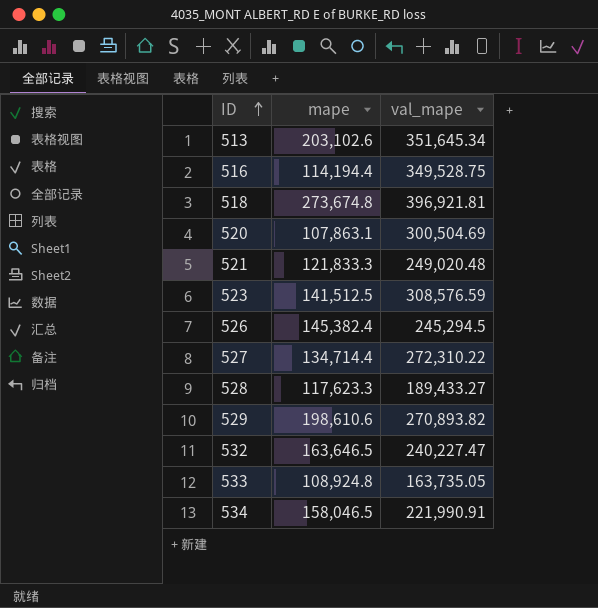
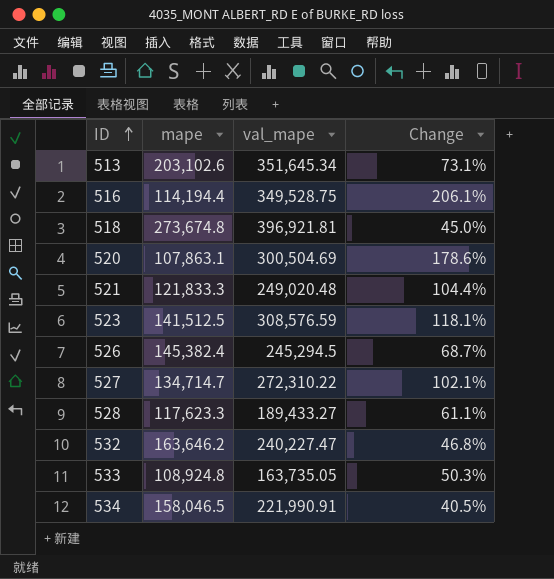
column Change | formula: none -> ([val_mape] - [mape]) / [mape]
row 529: 198,610.6 | 270,893.82 -> none
527 | mape: 134,714.4 -> 134,714.7
532 | mape: 163,646.5 -> 163,646.2

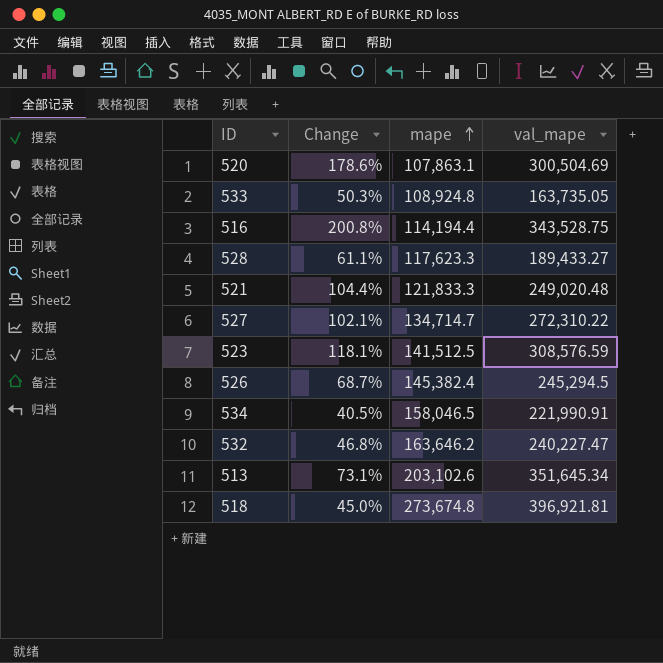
row order: ID ascending -> mape ascending
column Change | position: 4 -> 2
516 | Change: 206.1% -> 200.8%
516 | val_mape: 349,528.75 -> 343,528.75

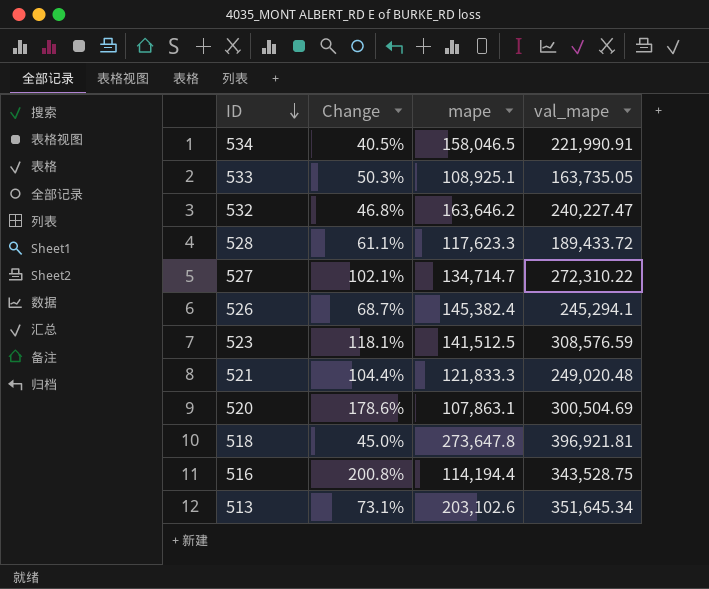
row order: mape ascending -> ID descending
533 | mape: 108,924.8 -> 108,925.1
528 | val_mape: 189,433.27 -> 189,433.72
526 | val_mape: 245,294.5 -> 245,294.1
518 | mape: 273,674.8 -> 273,647.8

